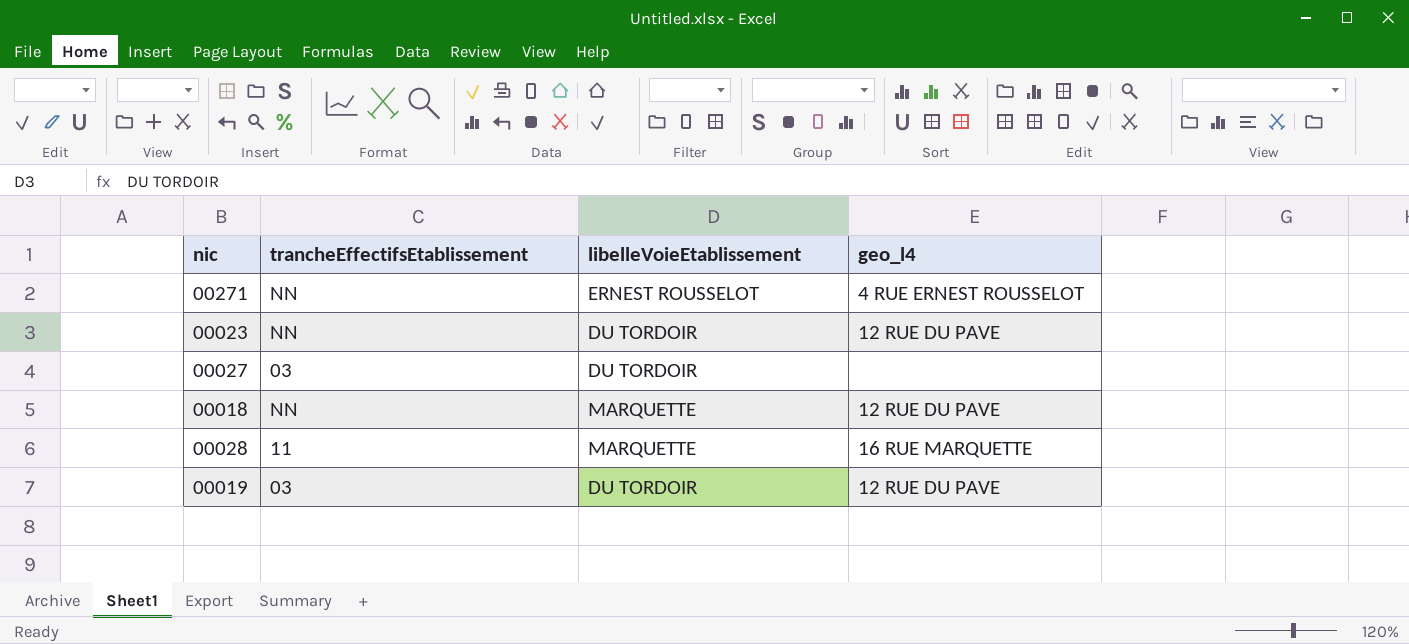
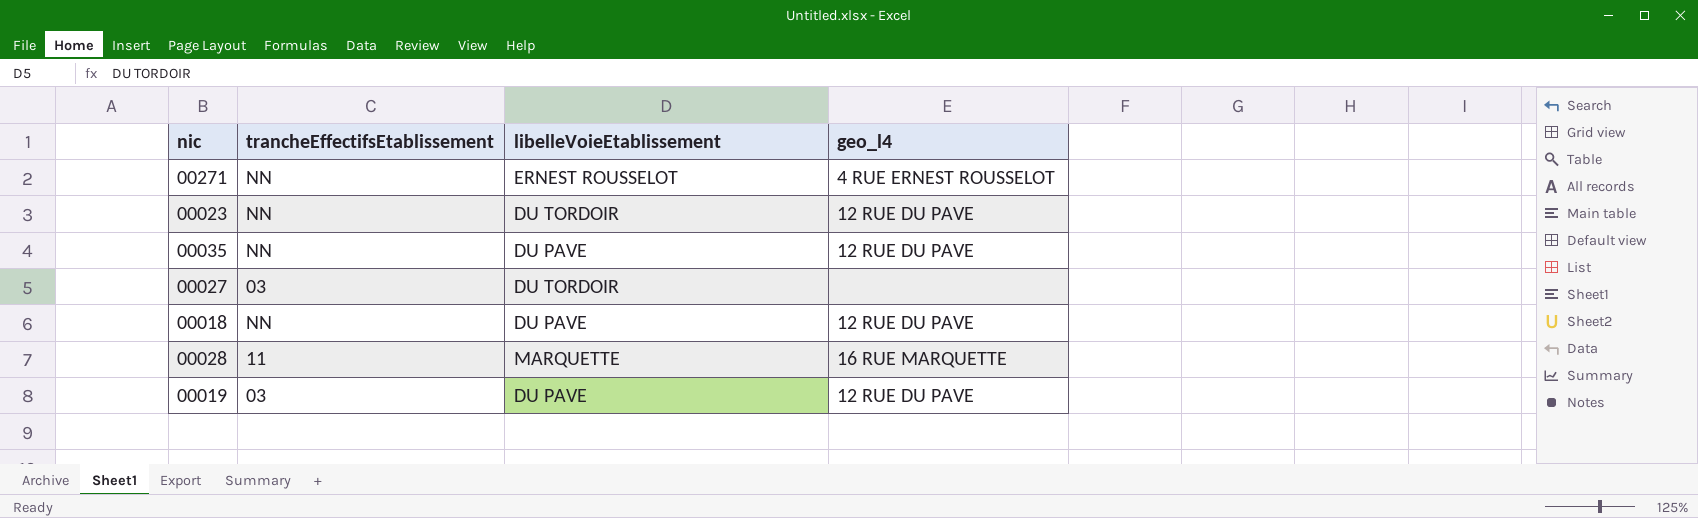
row 00035: none -> NN | DU PAVE | 12 RUE DU PAVE
00018 | libelleVoieEtablissement: MARQUETTE -> DU PAVE
00019 | libelleVoieEtablissement: DU TORDOIR -> DU PAVE

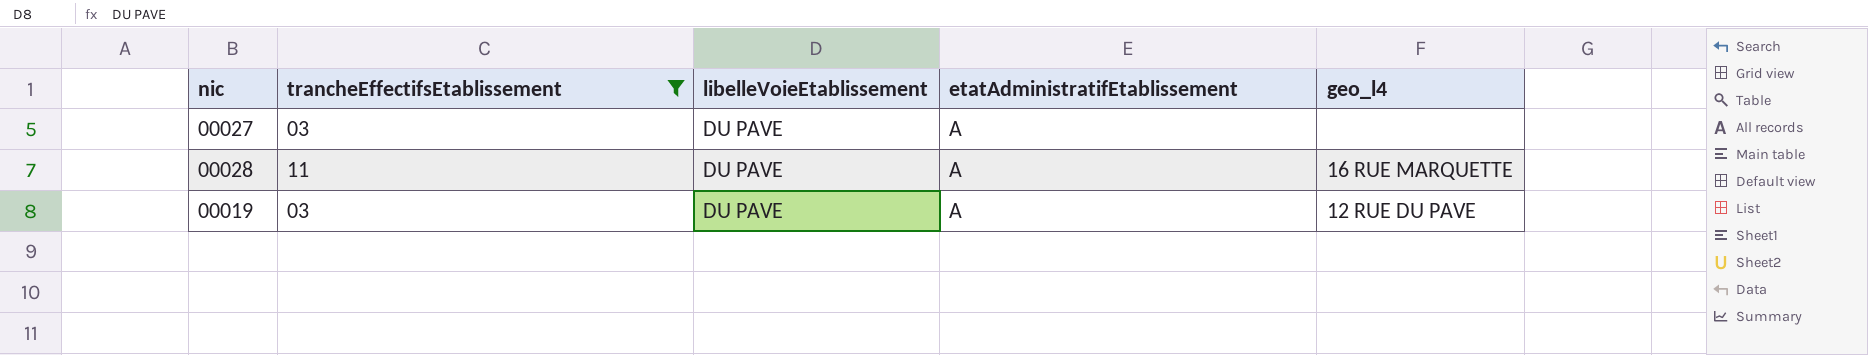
filter: none -> trancheEffectifsEtablissement != NN
column etatAdministratifEtablissement | position: none -> 4
00027 | libelleVoieEtablissement: DU TORDOIR -> DU PAVE
00028 | libelleVoieEtablissement: MARQUETTE -> DU PAVE

